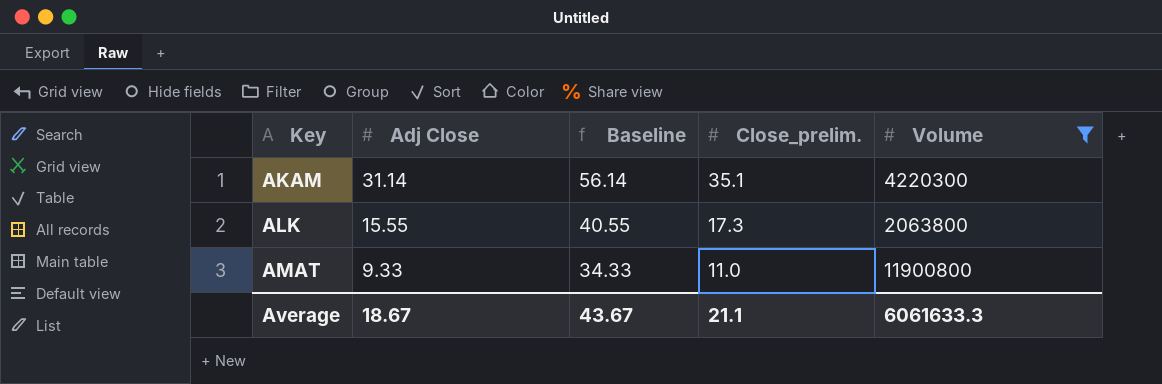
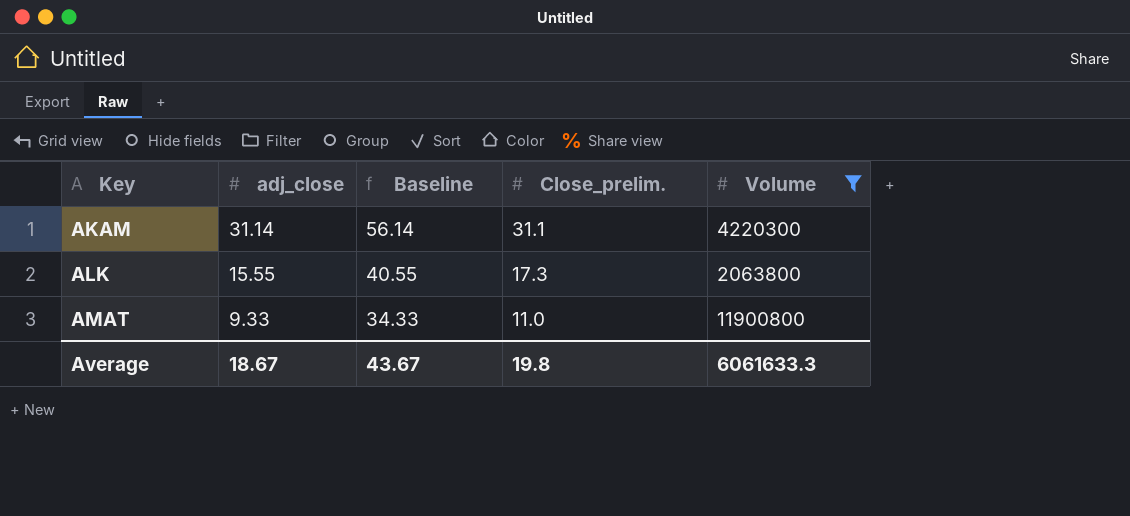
column name: Adj Close -> adj_close
AKAM | Close_prelim.: 35.1 -> 31.1
Average | Close_prelim.: 21.1 -> 19.8

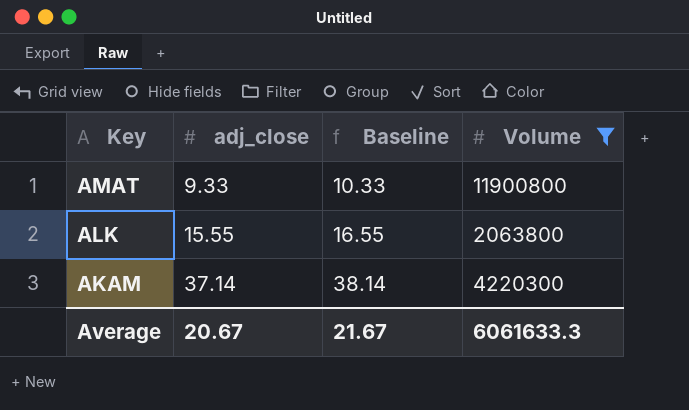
row order: Key ascending -> Key descending
column Close_prelim. | position: 4 -> none
column Baseline | formula: [adj_close] + 25 -> [adj_close] + 1
AKAM | adj_close: 31.14 -> 37.14
Average | adj_close: 18.67 -> 20.67
Average | Baseline: 43.67 -> 21.67

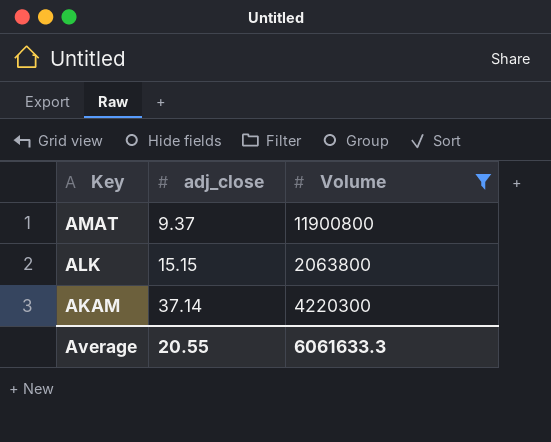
column Baseline | formula: [adj_close] + 1 -> none
AMAT | adj_close: 9.33 -> 9.37
ALK | adj_close: 15.55 -> 15.15
Average | adj_close: 20.67 -> 20.55

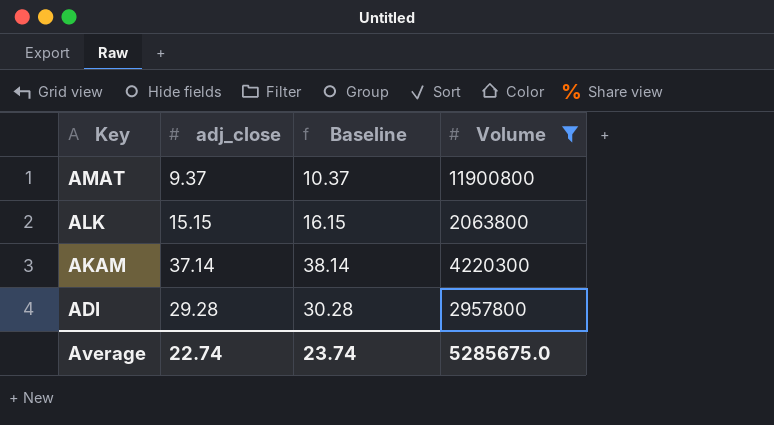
column Baseline | formula: none -> [adj_close] + 1
row ADI: none -> 29.28 | 30.28 | 2957800
Average | adj_close: 20.55 -> 22.74
Average | Volume: 6061633.3 -> 5285675.0

